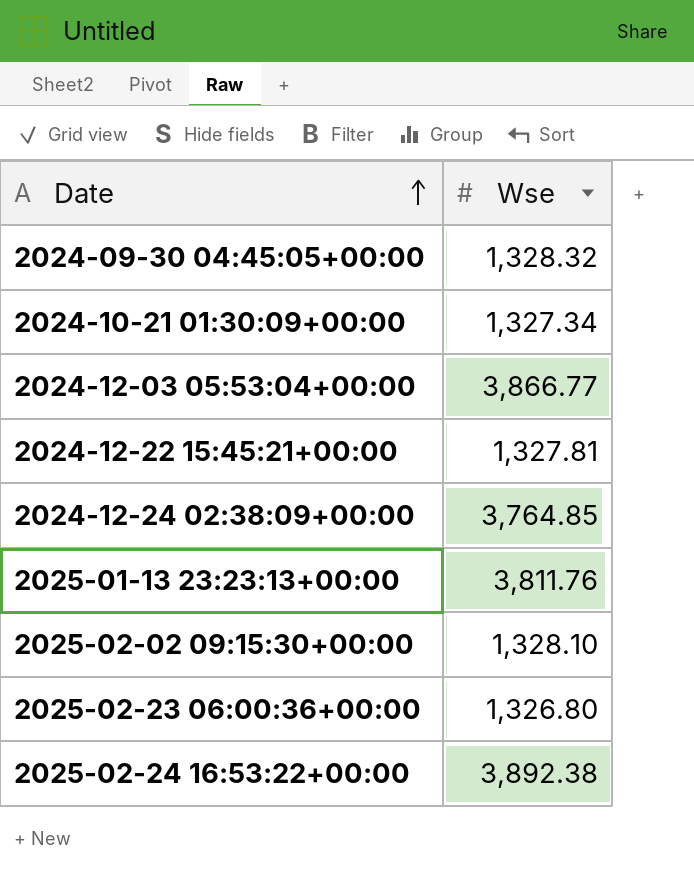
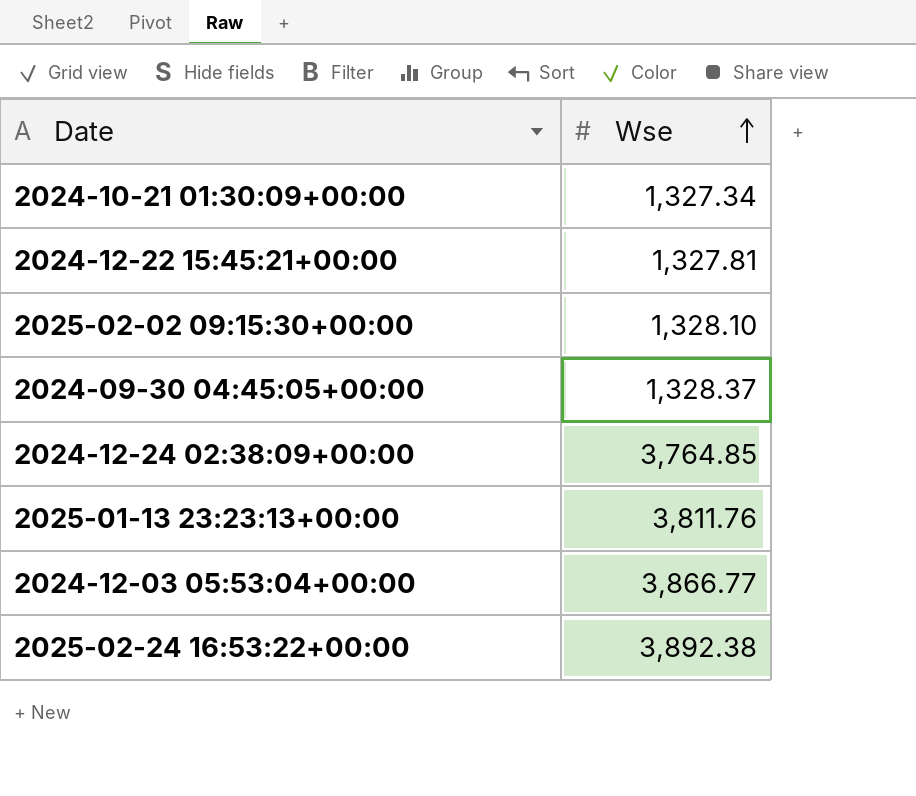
row order: Date ascending -> Wse ascending
row 2025-02-23 06:00:36+00:00: 1,326.80 -> none
2024-09-30 04:45:05+00:00 | Wse: 1,328.32 -> 1,328.37

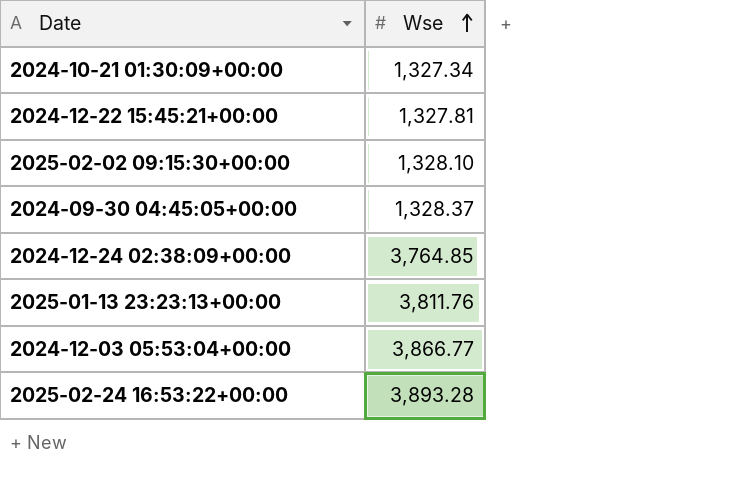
2025-02-24 16:53:22+00:00 | Wse: 3,892.38 -> 3,893.28

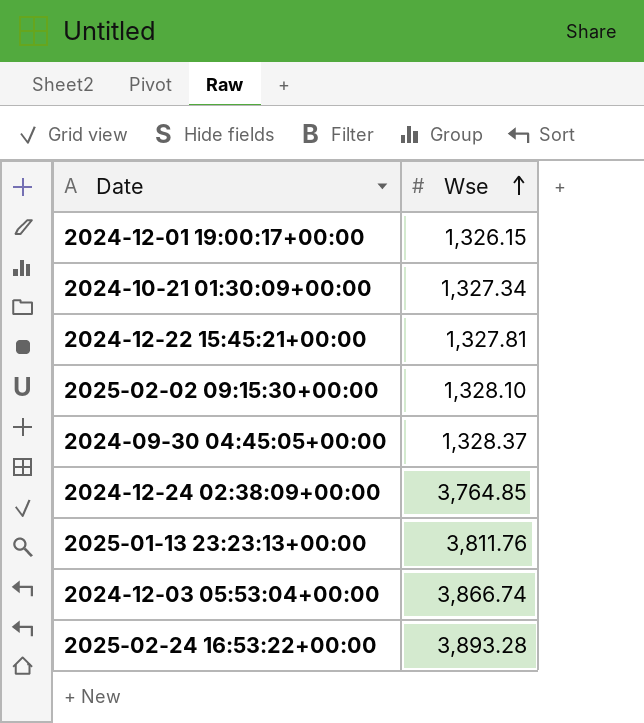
row 2024-12-01 19:00:17+00:00: none -> 1,326.15
2024-12-03 05:53:04+00:00 | Wse: 3,866.77 -> 3,866.74

